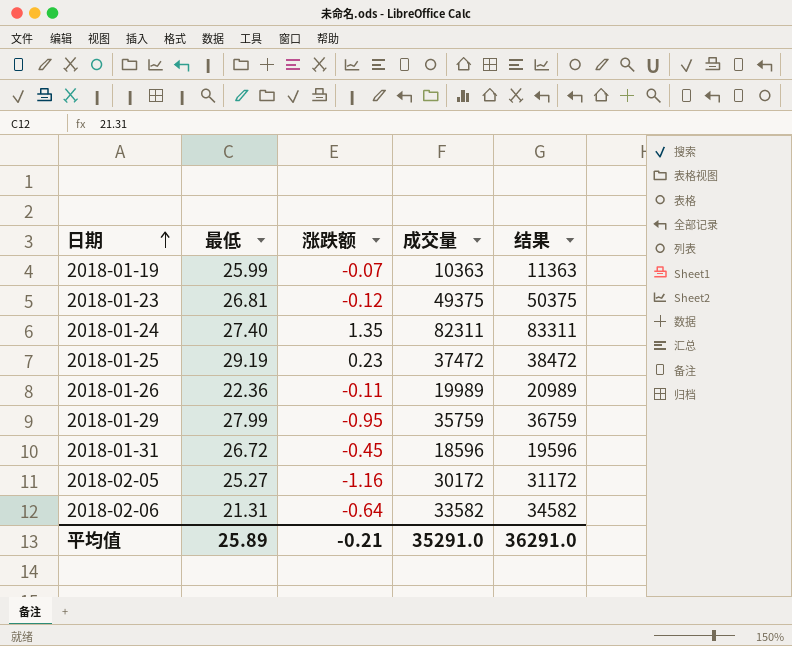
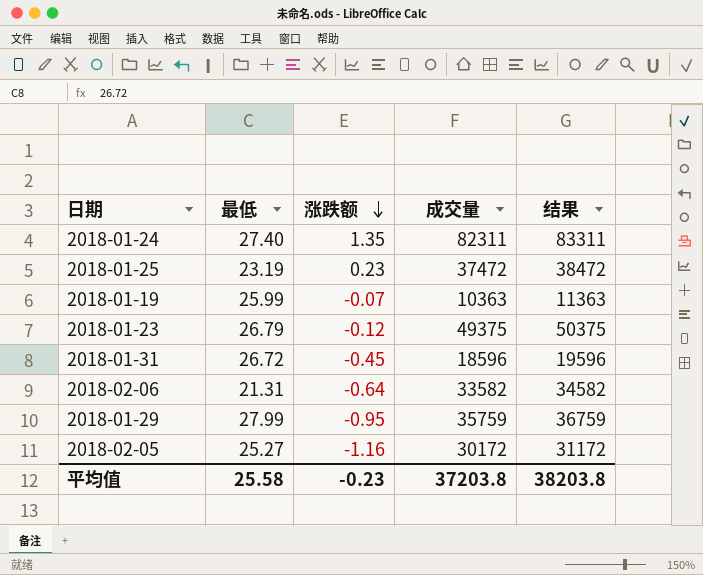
row order: 日期 ascending -> 涨跌额 descending
row 2018-01-26: 22.36 | -0.11 | 19989 | 20989 -> none
2018-01-25 | 最低: 29.19 -> 23.19
2018-01-23 | 最低: 26.81 -> 26.79
平均值 | 最低: 25.89 -> 25.58
平均值 | 涨跌额: -0.21 -> -0.23
平均值 | 成交量: 35291.0 -> 37203.8
平均值 | 结果: 36291.0 -> 38203.8

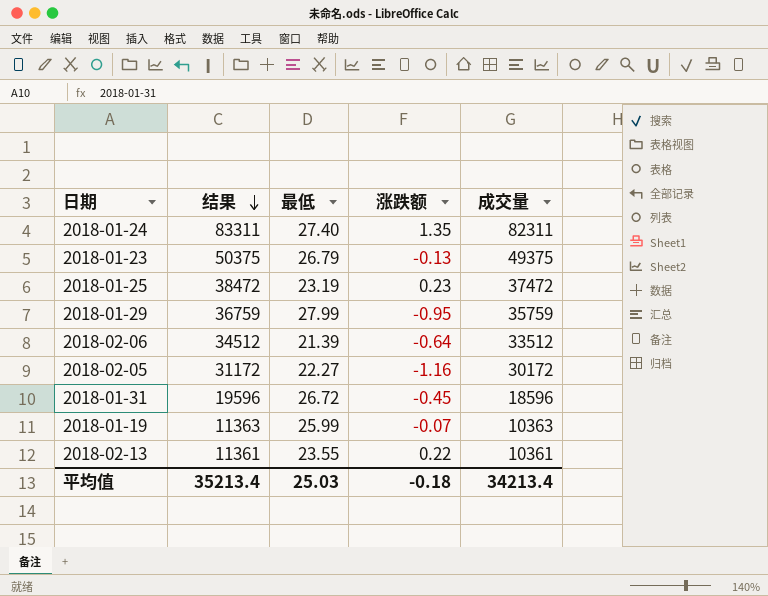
row order: 涨跌额 descending -> 结果 descending
column 结果 | position: 5 -> 2
2018-01-23 | 涨跌额: -0.12 -> -0.13
2018-02-06 | 结果: 34582 -> 34512
2018-02-06 | 最低: 21.31 -> 21.39
2018-02-06 | 成交量: 33582 -> 33512
2018-02-05 | 最低: 25.27 -> 22.27
row 2018-02-13: none -> 11361 | 23.55 | 0.22 | 10361
平均值 | 结果: 38203.8 -> 35213.4
平均值 | 最低: 25.58 -> 25.03
平均值 | 涨跌额: -0.23 -> -0.18
平均值 | 成交量: 37203.8 -> 34213.4

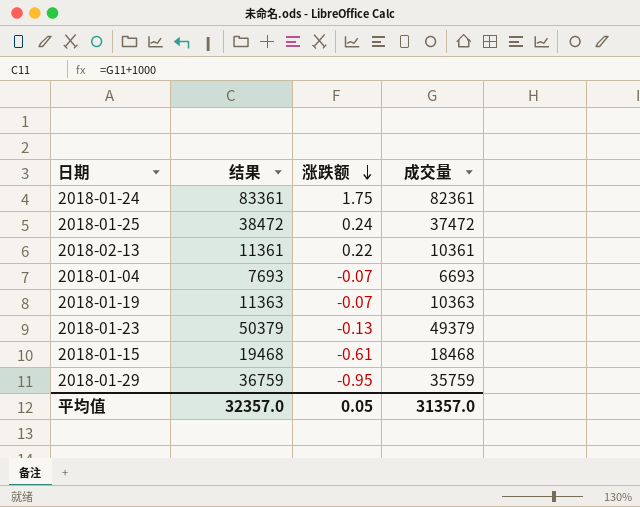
row order: 结果 descending -> 涨跌额 descending
column 最低 | position: 3 -> none
row 2018-02-06: 34512 | 21.39 | -0.64 | 33512 -> none
row 2018-02-05: 31172 | 22.27 | -1.16 | 30172 -> none
row 2018-01-31: 19596 | 26.72 | -0.45 | 18596 -> none
2018-01-24 | 结果: 83311 -> 83361
2018-01-24 | 涨跌额: 1.35 -> 1.75
2018-01-24 | 成交量: 82311 -> 82361
2018-01-25 | 涨跌额: 0.23 -> 0.24
row 2018-01-04: none -> 7693 | -0.07 | 6693
2018-01-23 | 结果: 50375 -> 50379
2018-01-23 | 成交量: 49375 -> 49379
row 2018-01-15: none -> 19468 | -0.61 | 18468
平均值 | 结果: 35213.4 -> 32357.0
平均值 | 涨跌额: -0.18 -> 0.05
平均值 | 成交量: 34213.4 -> 31357.0

